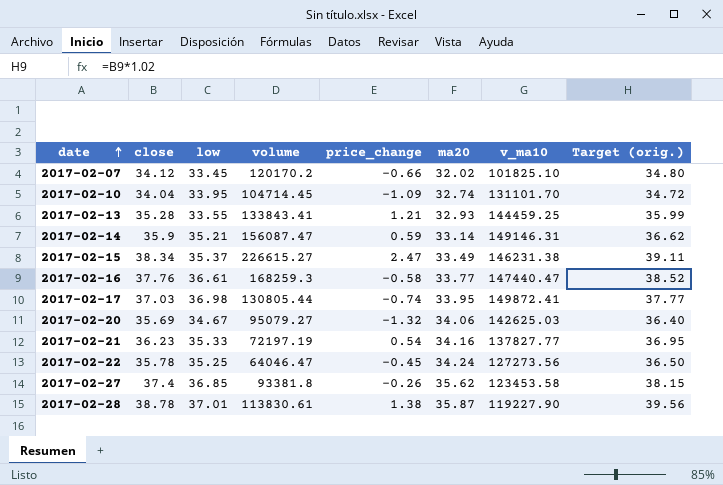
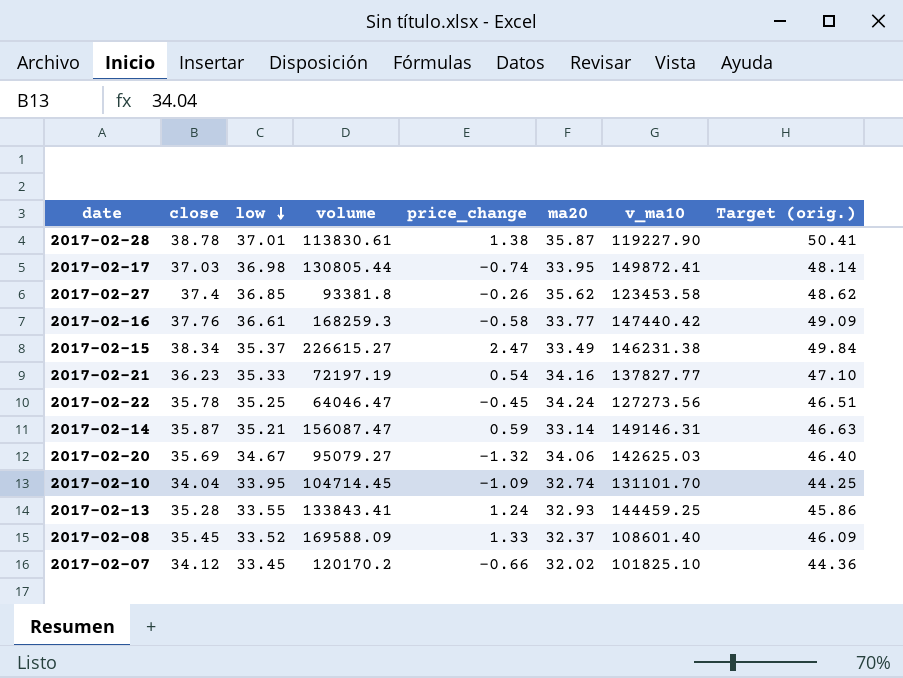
row order: date ascending -> low descending
column Target (orig.) | formula: [close] * 1.02 -> [close] * 1.3
2017-02-16 | v_ma10: 147440.47 -> 147440.42
2017-02-14 | close: 35.9 -> 35.87
2017-02-13 | price_change: 1.21 -> 1.24
row 2017-02-08: none -> 35.45 | 33.52 | 169588.09 | 1.33 | 32.37 | 108601.40 | 46.09

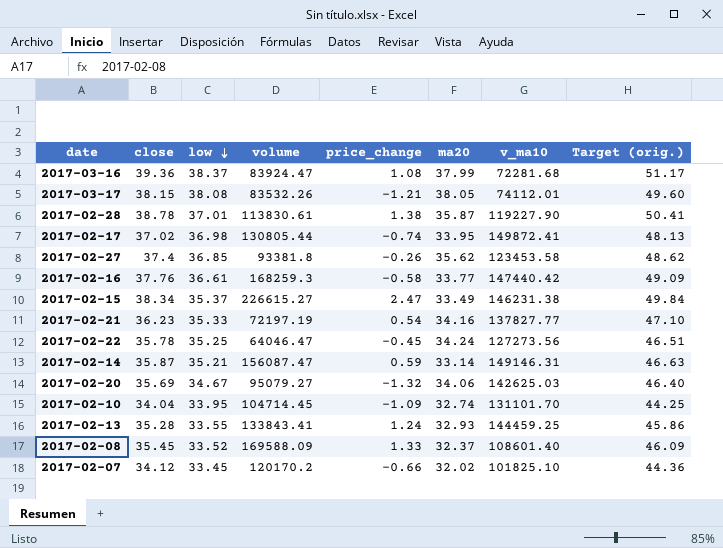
row 2017-03-16: none -> 39.36 | 38.37 | 83924.47 | 1.08 | 37.99 | 72281.68 | 51.17
row 2017-03-17: none -> 38.15 | 38.08 | 83532.26 | -1.21 | 38.05 | 74112.01 | 49.60
2017-02-17 | close: 37.03 -> 37.02
2017-02-17 | Target (orig.): 48.14 -> 48.13

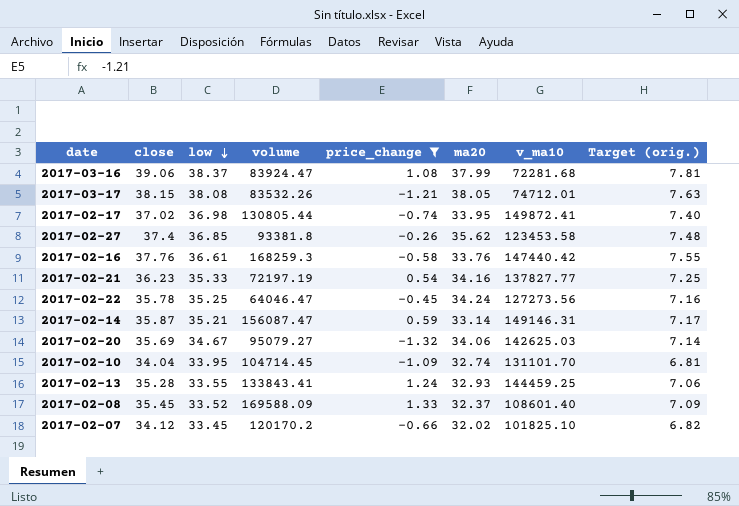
filter: none -> price_change <= 1.33
column Target (orig.) | formula: [close] * 1.3 -> [close] * 0.2
2017-03-16 | close: 39.36 -> 39.06
2017-03-17 | v_ma10: 74112.01 -> 74712.01
2017-02-16 | ma20: 33.77 -> 33.76

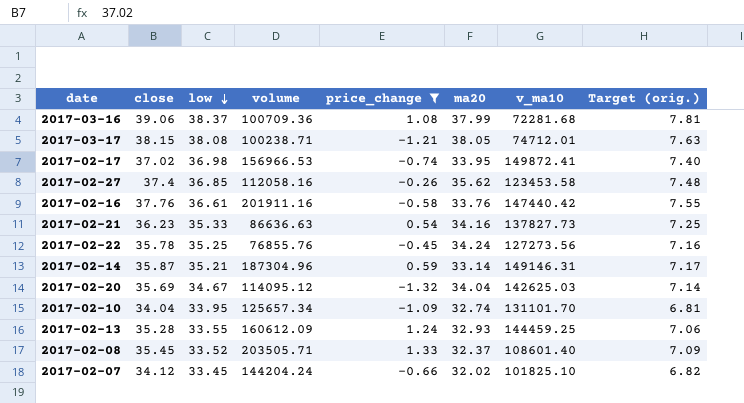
2017-03-16 | volume: 83924.47 -> 100709.36
2017-03-17 | volume: 83532.26 -> 100238.71
2017-02-17 | volume: 130805.44 -> 156966.53
2017-02-27 | volume: 93381.8 -> 112058.16
2017-02-16 | volume: 168259.3 -> 201911.16
2017-02-21 | volume: 72197.19 -> 86636.63
2017-02-21 | v_ma10: 137827.77 -> 137827.73
2017-02-22 | volume: 64046.47 -> 76855.76
2017-02-14 | volume: 156087.47 -> 187304.96
2017-02-20 | volume: 95079.27 -> 114095.12
2017-02-20 | ma20: 34.06 -> 34.04
2017-02-10 | volume: 104714.45 -> 125657.34
2017-02-13 | volume: 133843.41 -> 160612.09
2017-02-08 | volume: 169588.09 -> 203505.71
2017-02-07 | volume: 120170.2 -> 144204.24

